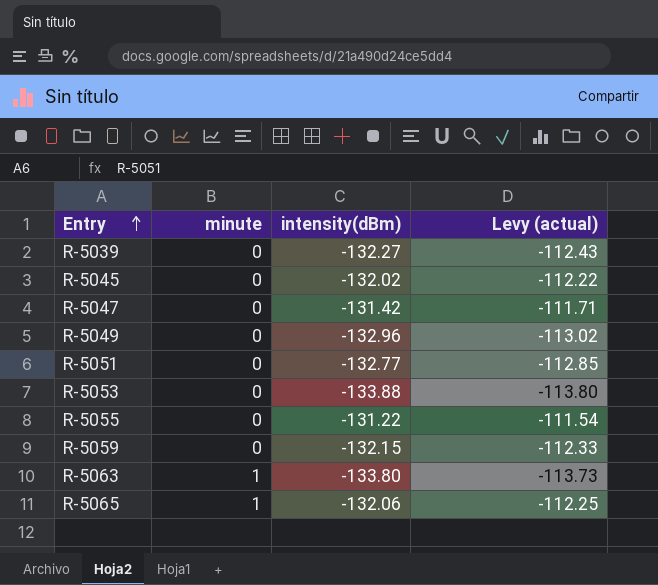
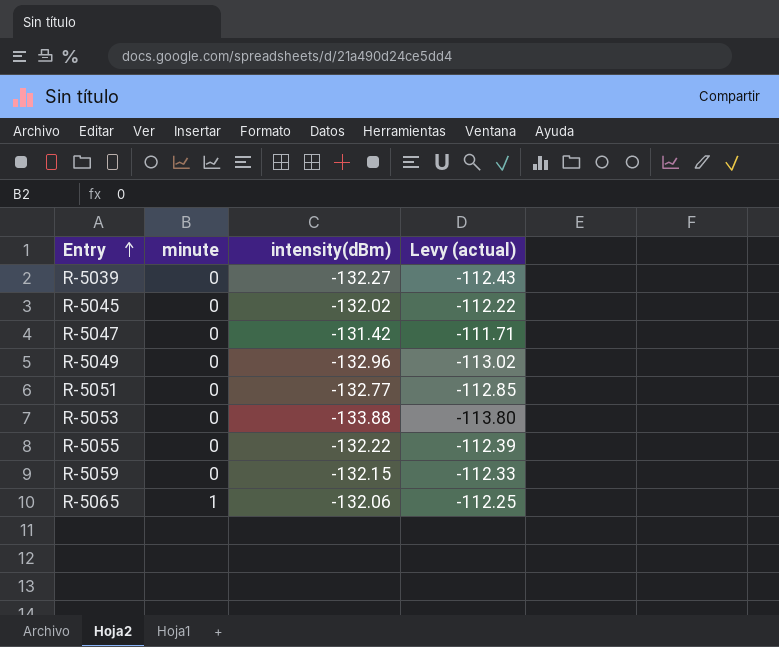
row R-5063: 1 | -133.80 | -113.73 -> none
R-5055 | intensity(dBm): -131.22 -> -132.22
R-5055 | Levy (actual): -111.54 -> -112.39

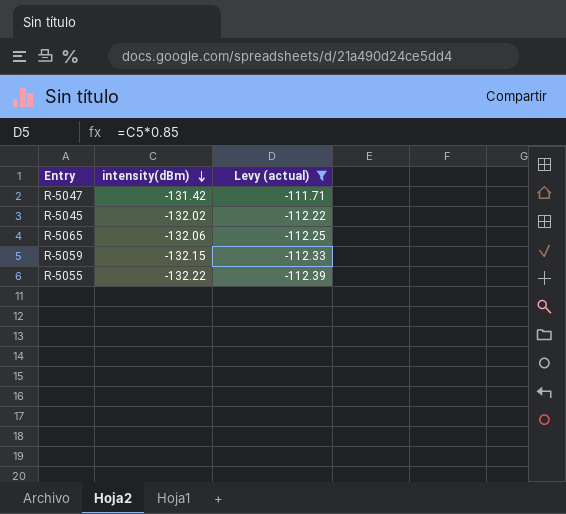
filter: none -> Levy (actual) >= -112.39
row order: Entry ascending -> intensity(dBm) descending
column minute | position: 2 -> none

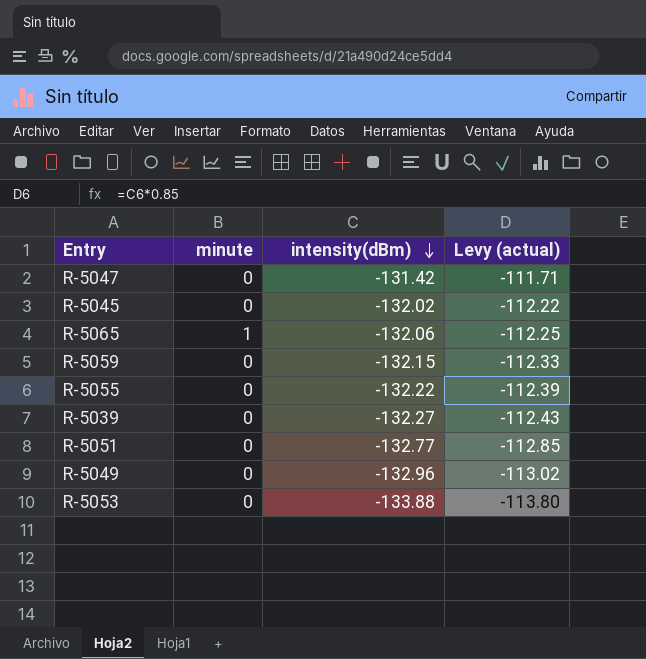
filter: Levy (actual) >= -112.39 -> none
column minute | position: none -> 2

